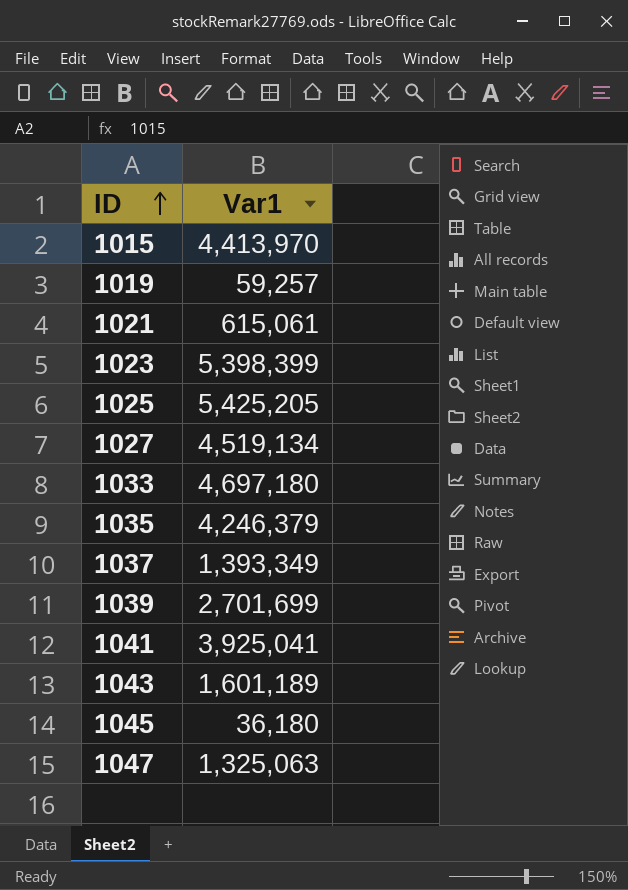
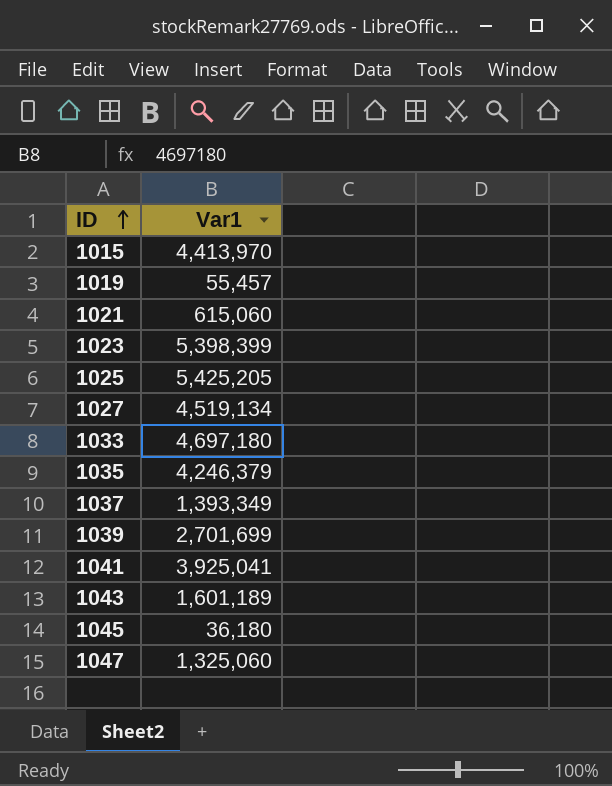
1019 | Var1: 59,257 -> 55,457
1021 | Var1: 615,061 -> 615,060
1047 | Var1: 1,325,063 -> 1,325,060

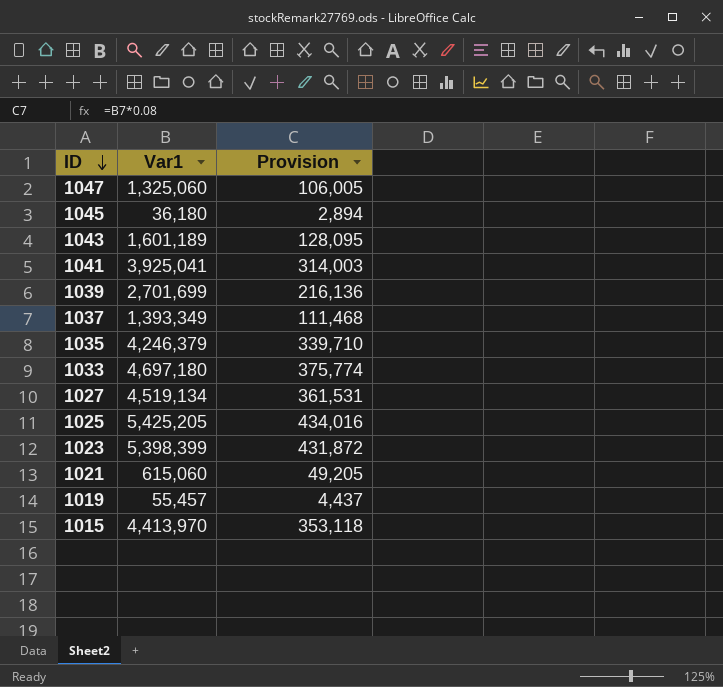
row order: ID ascending -> ID descending
column Provision | formula: none -> [Var1] * 0.08

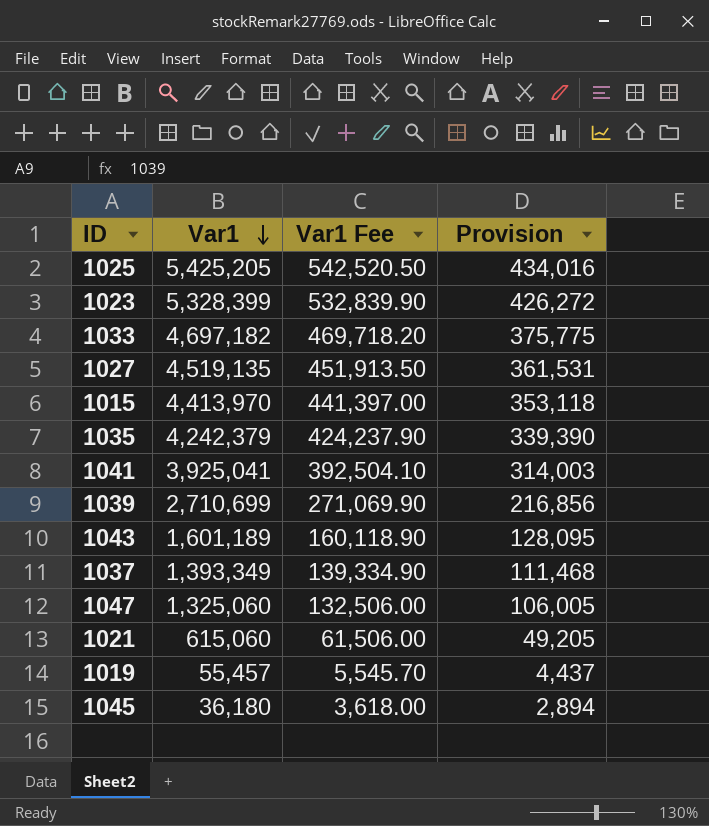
row order: ID descending -> Var1 descending
column Var1 Fee | formula: none -> [Var1] * 0.1
1023 | Var1: 5,398,399 -> 5,328,399
1023 | Provision: 431,872 -> 426,272
1033 | Var1: 4,697,180 -> 4,697,182
1033 | Provision: 375,774 -> 375,775
1027 | Var1: 4,519,134 -> 4,519,135
1035 | Var1: 4,246,379 -> 4,242,379
1035 | Provision: 339,710 -> 339,390
1039 | Var1: 2,701,699 -> 2,710,699
1039 | Provision: 216,136 -> 216,856

